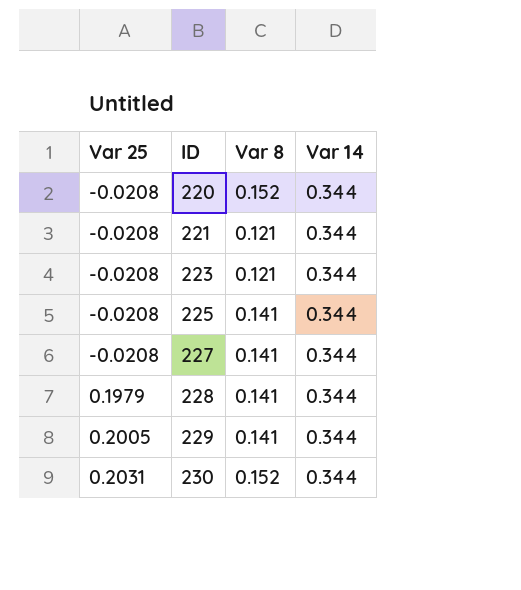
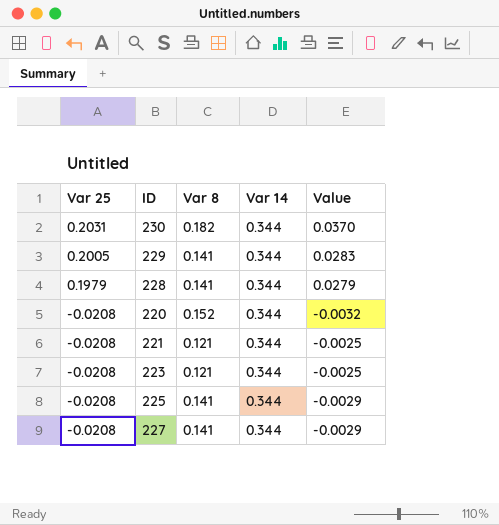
row order: Var 25 ascending -> Var 25 descending
column Value | formula: none -> [Var 25] * [Var 8]
230 | Var 8: 0.152 -> 0.182

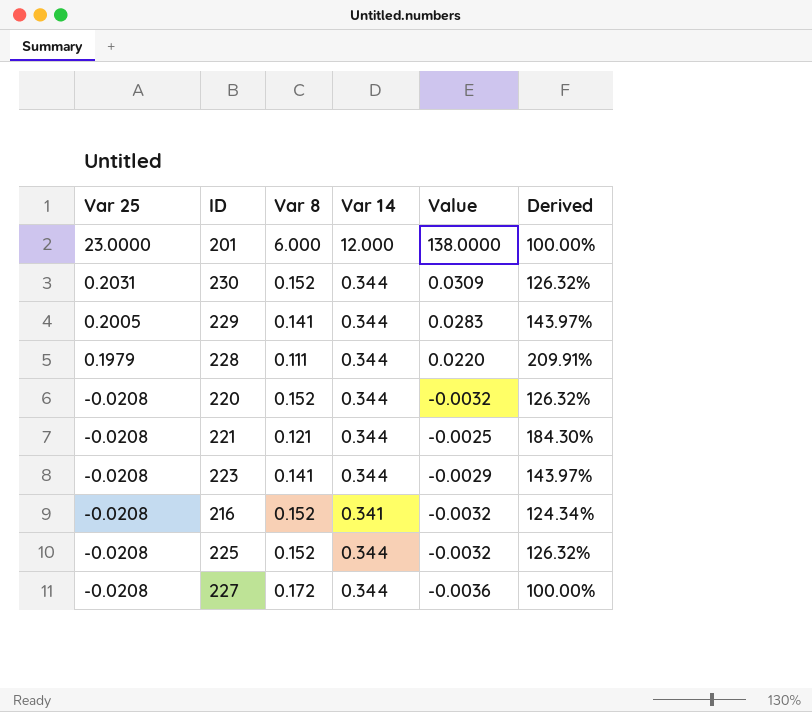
column Derived | formula: none -> ([Var 14] - [Var 8]) / [Var 8]
row 201: none -> 23.0000 | 6.000 | 12.000 | 138.0000 | 100.00%
230 | Var 8: 0.182 -> 0.152
230 | Value: 0.0370 -> 0.0309
228 | Var 8: 0.141 -> 0.111
228 | Value: 0.0279 -> 0.0220
223 | Var 8: 0.121 -> 0.141
223 | Value: -0.0025 -> -0.0029
row 216: none -> -0.0208 | 0.152 | 0.341 | -0.0032 | 124.34%
225 | Var 8: 0.141 -> 0.152
225 | Value: -0.0029 -> -0.0032
227 | Var 8: 0.141 -> 0.172
227 | Value: -0.0029 -> -0.0036

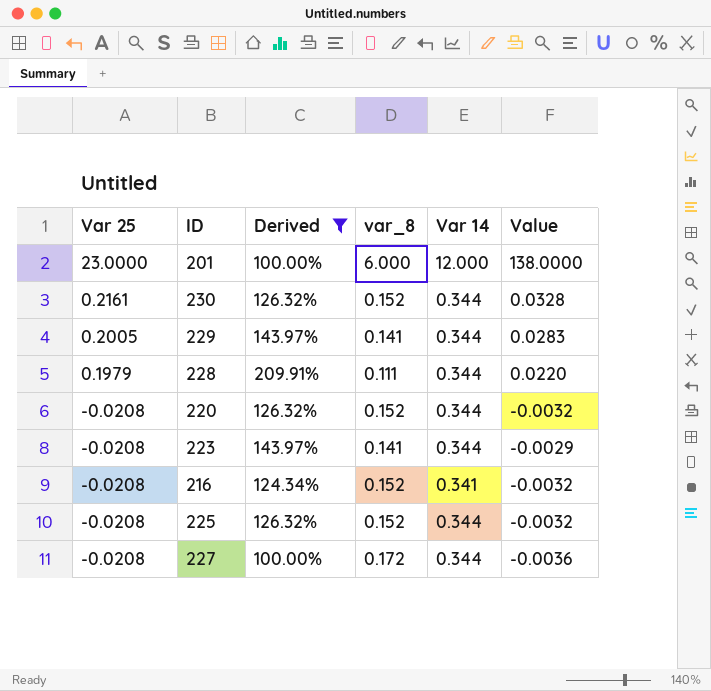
filter: none -> Derived != 184.30%
column Derived | position: 6 -> 3
column name: Var 8 -> var_8
230 | Var 25: 0.2031 -> 0.2161
230 | Value: 0.0309 -> 0.0328

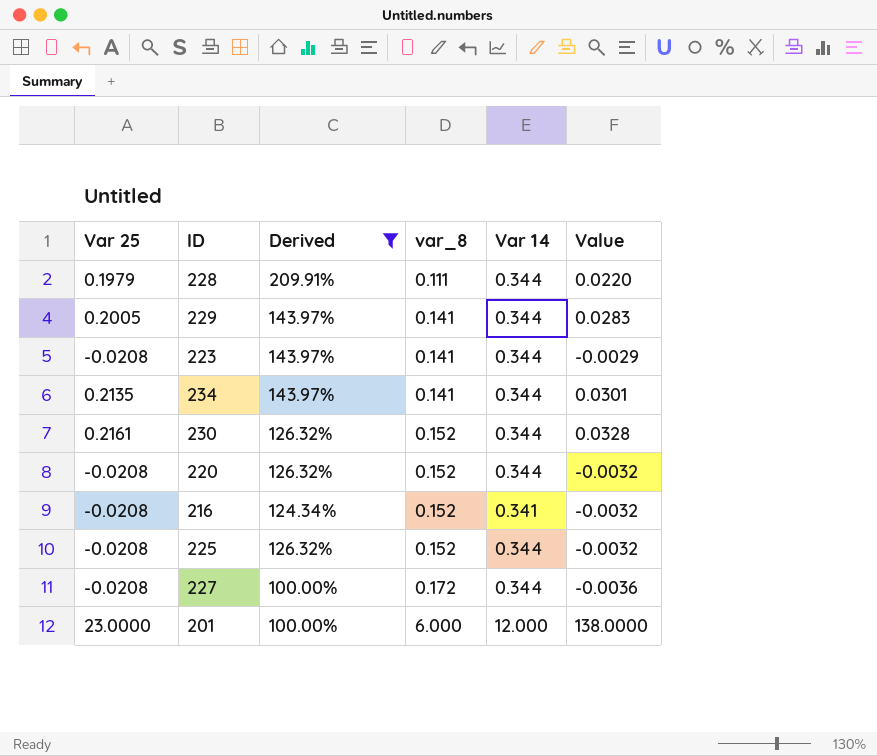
row order: Var 25 descending -> var_8 ascending
row 234: none -> 0.2135 | 143.97% | 0.141 | 0.344 | 0.0301

